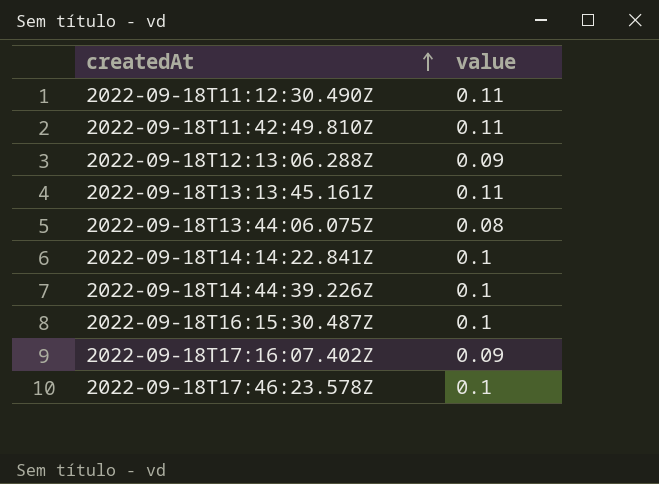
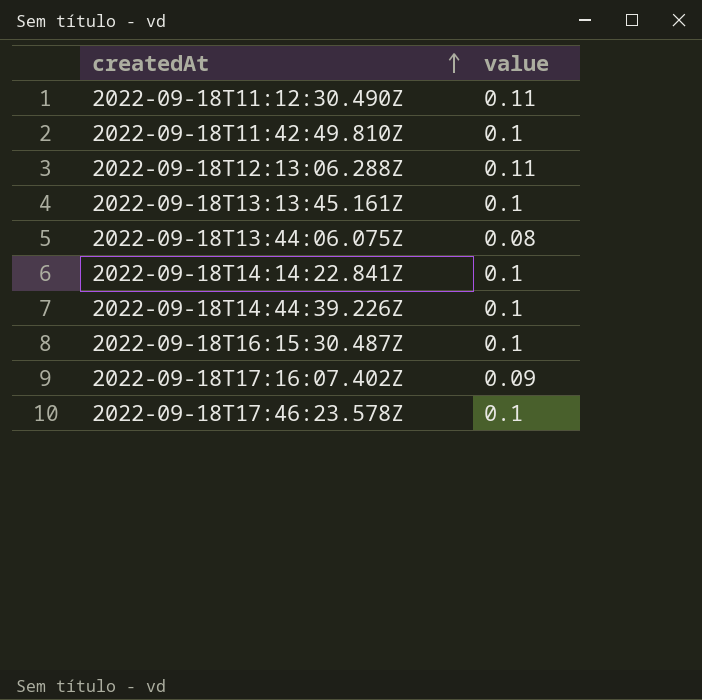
2022-09-18T11:42:49.810Z | value: 0.11 -> 0.1
2022-09-18T12:13:06.288Z | value: 0.09 -> 0.11
2022-09-18T13:13:45.161Z | value: 0.11 -> 0.1

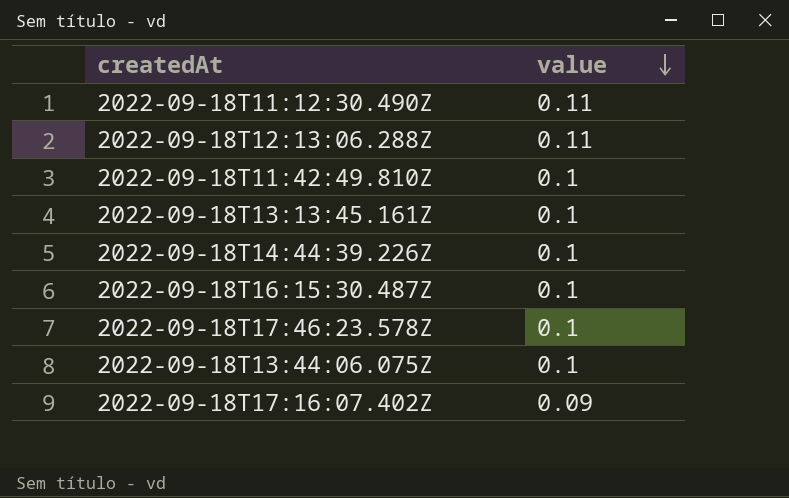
row order: createdAt ascending -> value descending
row 2022-09-18T14:14:22.841Z: 0.1 -> none
2022-09-18T13:44:06.075Z | value: 0.08 -> 0.1

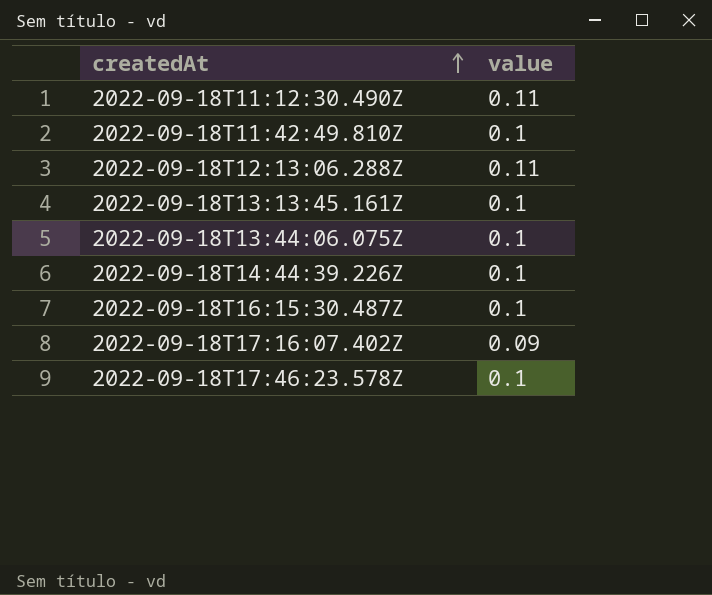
row order: value descending -> createdAt ascending

